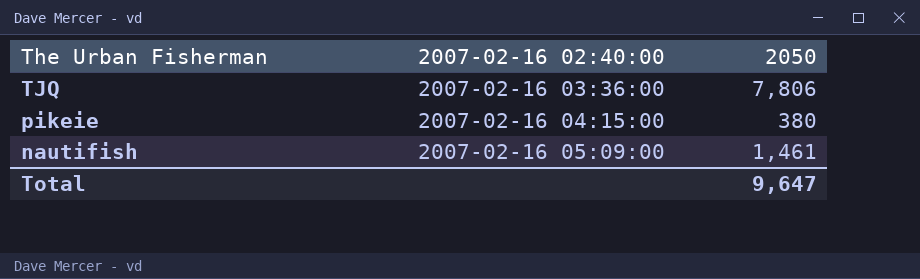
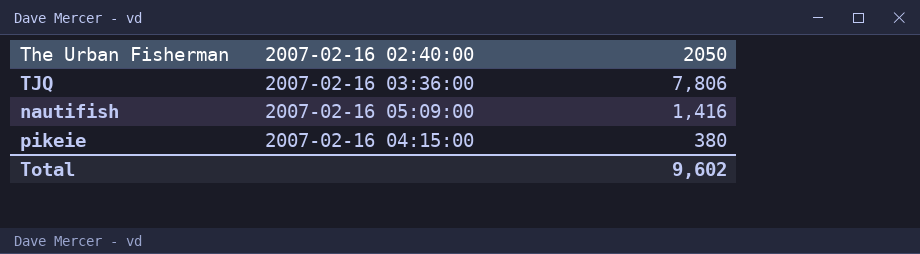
row order: The Urban Fisherman descending -> 2050 descending
nautifish | 2050: 1,461 -> 1,416
Total | 2050: 9,647 -> 9,602

